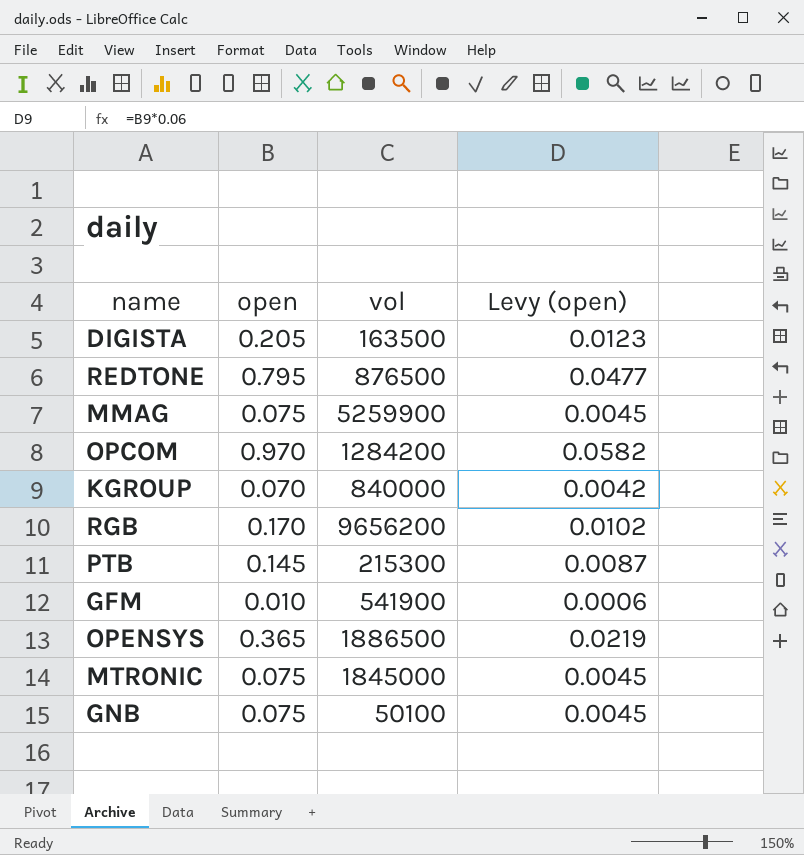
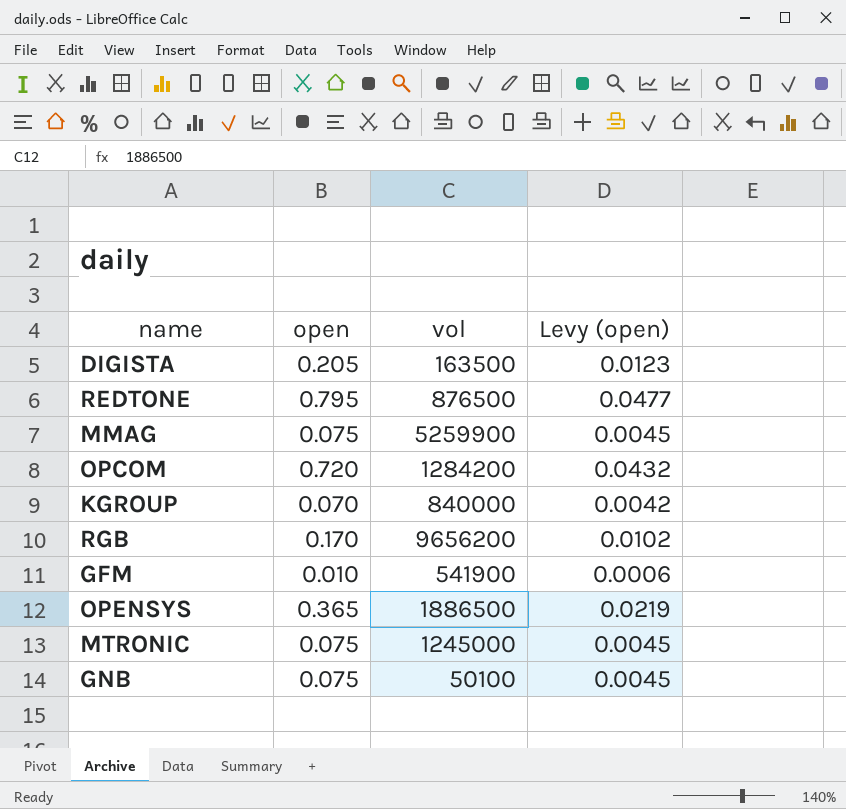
row PTB: 0.145 | 215300 | 0.0087 -> none
OPCOM | open: 0.970 -> 0.720
OPCOM | Levy (open): 0.0582 -> 0.0432
MTRONIC | vol: 1845000 -> 1245000

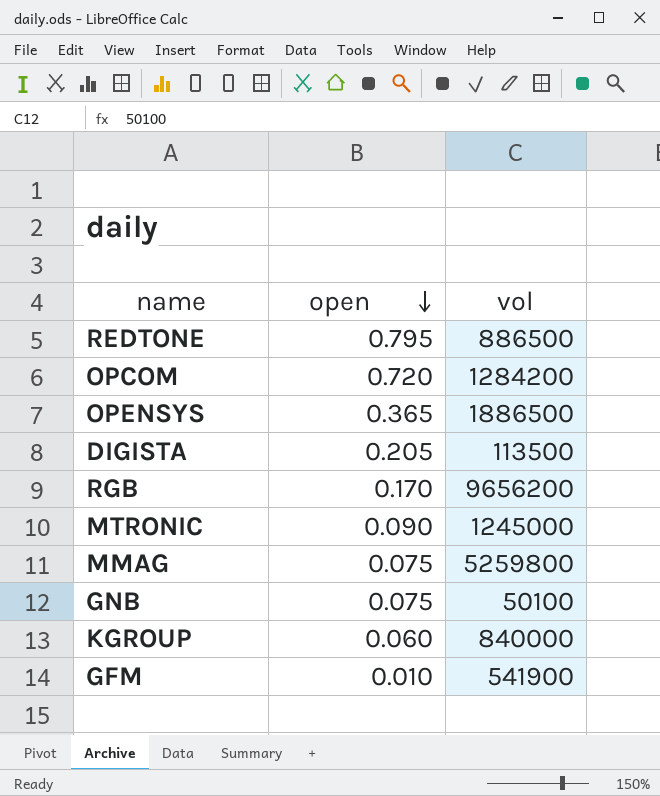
row order: none -> open descending
column Levy (open) | formula: [open] * 0.06 -> none
REDTONE | vol: 876500 -> 886500
DIGISTA | vol: 163500 -> 113500
MTRONIC | open: 0.075 -> 0.090
MMAG | vol: 5259900 -> 5259800
KGROUP | open: 0.070 -> 0.060

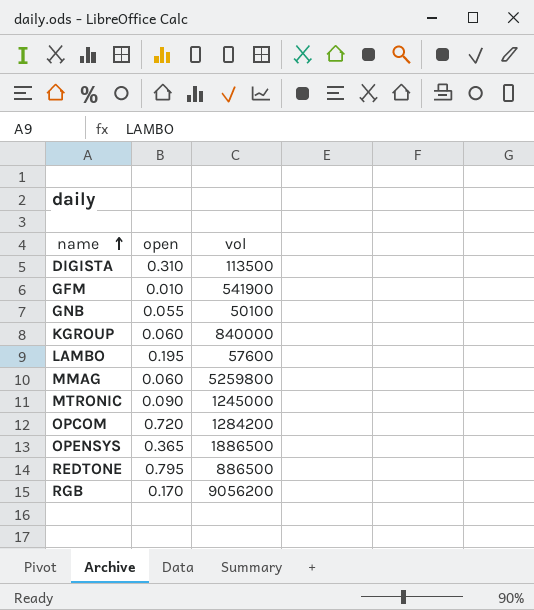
row order: open descending -> name ascending
DIGISTA | open: 0.205 -> 0.310
GNB | open: 0.075 -> 0.055
row LAMBO: none -> 0.195 | 57600
MMAG | open: 0.075 -> 0.060
RGB | vol: 9656200 -> 9056200

